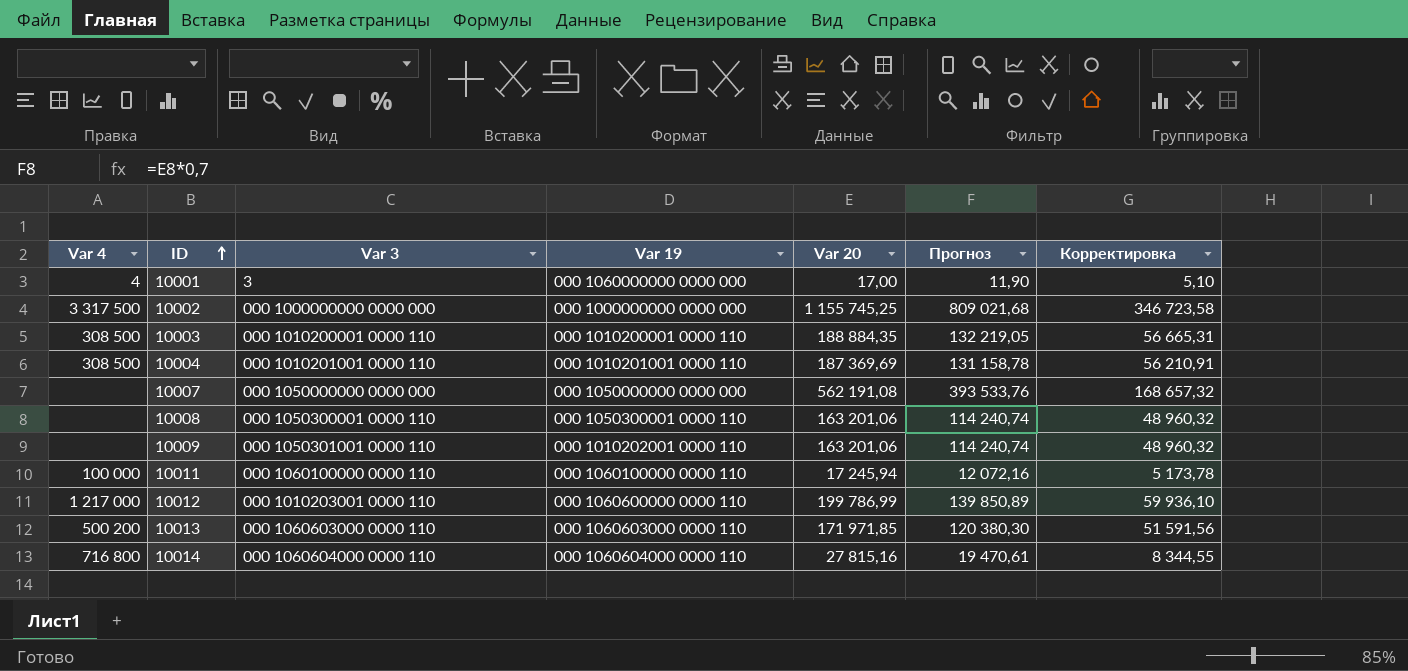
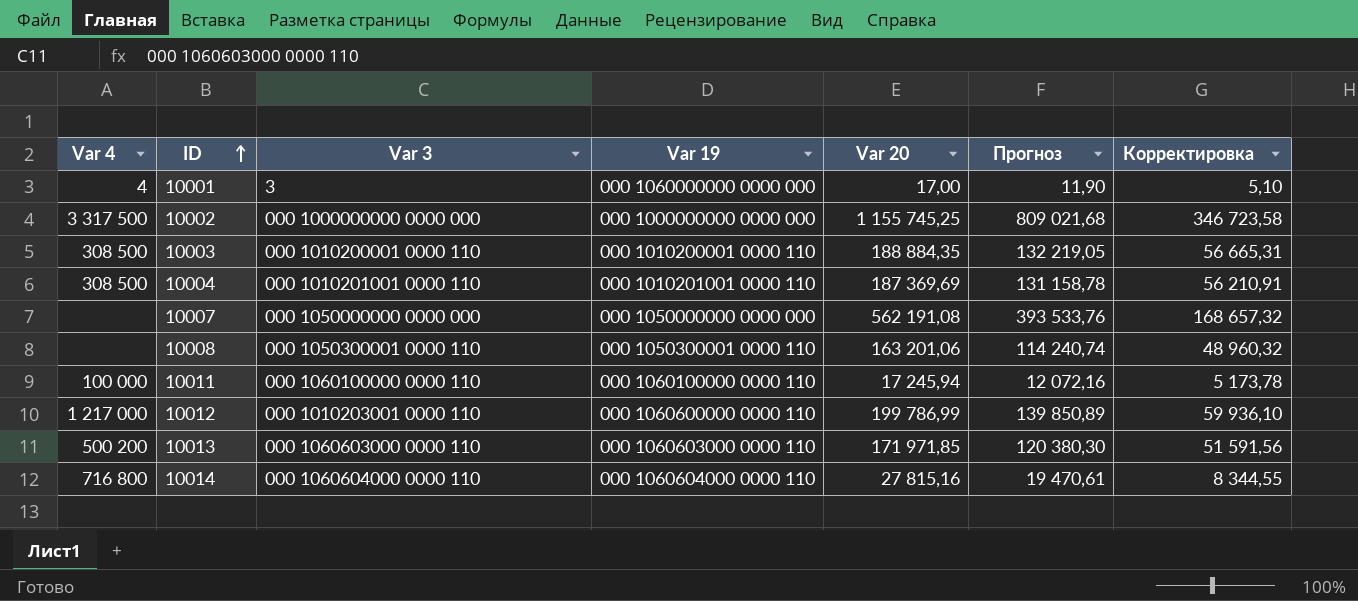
row 10009: none | 000 1050301001 0000 110 | 000 1010202001 0000 110 | 163 201,06 | 114 240,74 | 48 960,32 -> none

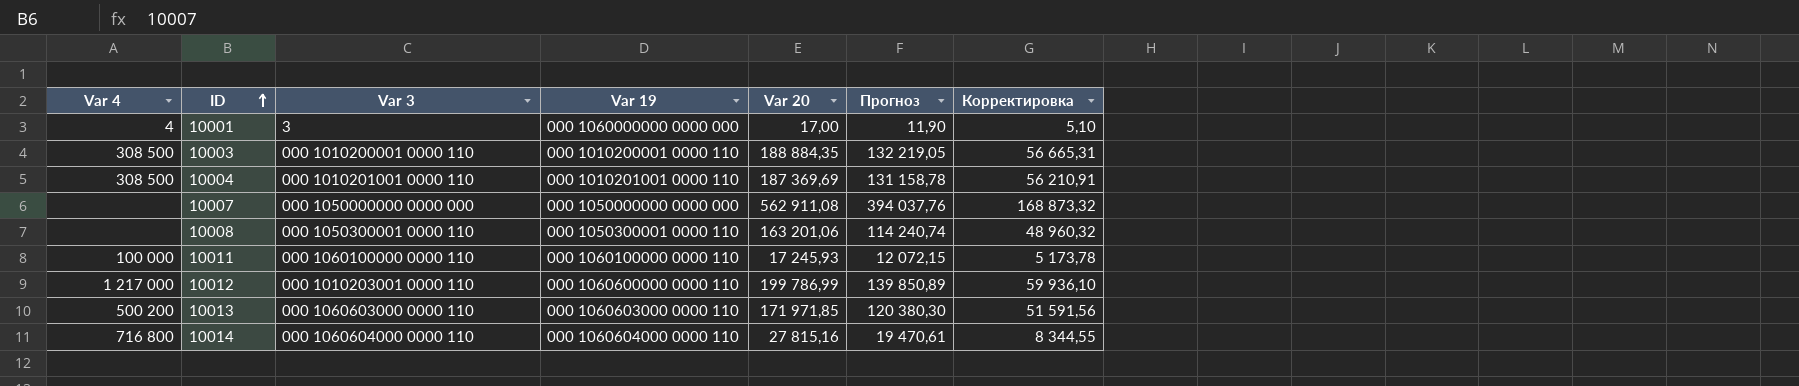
row 10002: 3 317 500 | 000 1000000000 0000 000 | 000 1000000000 0000 000 | 1 155 745,25 | 809 021,68 | 346 723,58 -> none
10007 | Var 20: 562 191,08 -> 562 911,08
10007 | Прогноз: 393 533,76 -> 394 037,76
10007 | Корректировка: 168 657,32 -> 168 873,32
10011 | Var 20: 17 245,94 -> 17 245,93
10011 | Прогноз: 12 072,16 -> 12 072,15

